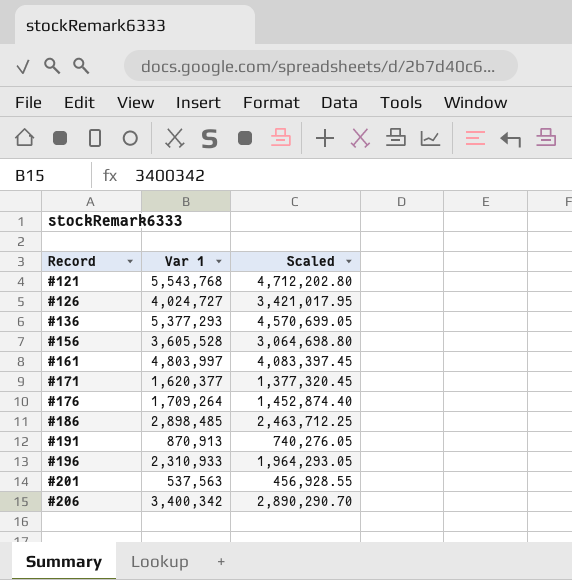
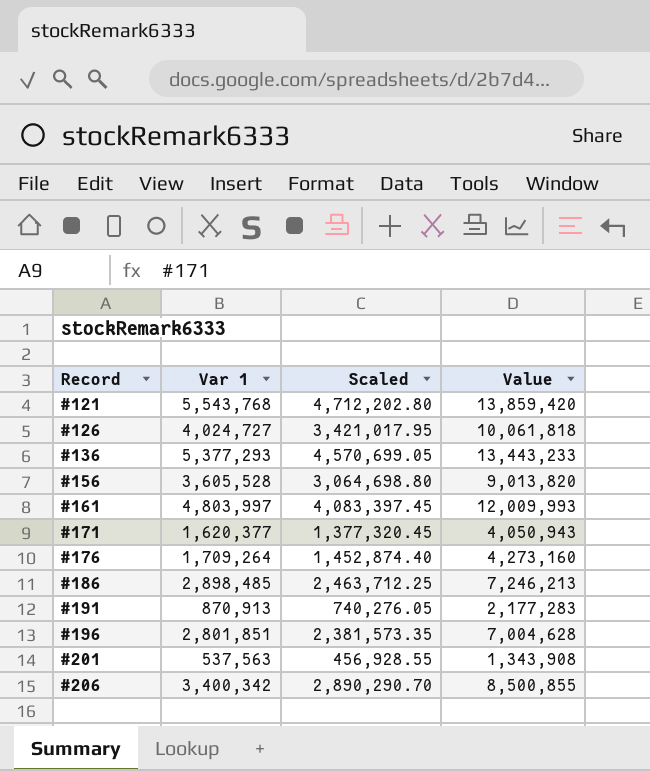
column Value | formula: none -> [Var 1] * 2.5
#196 | Var 1: 2,310,933 -> 2,801,851
#196 | Scaled: 1,964,293.05 -> 2,381,573.35

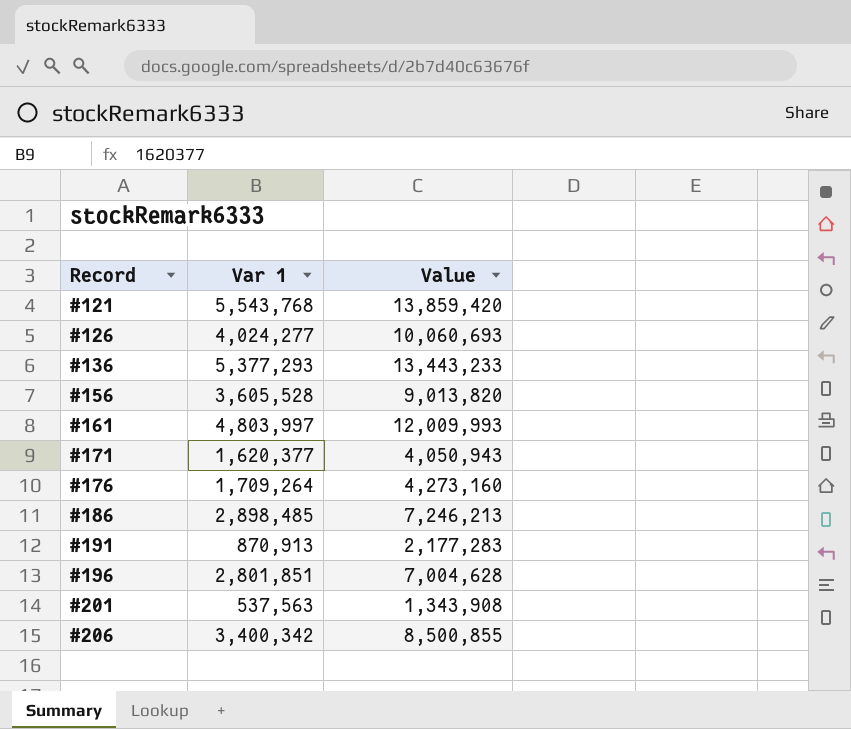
column Scaled | formula: [Var 1] * 0.85 -> none
#126 | Var 1: 4,024,727 -> 4,024,277
#126 | Value: 10,061,818 -> 10,060,693

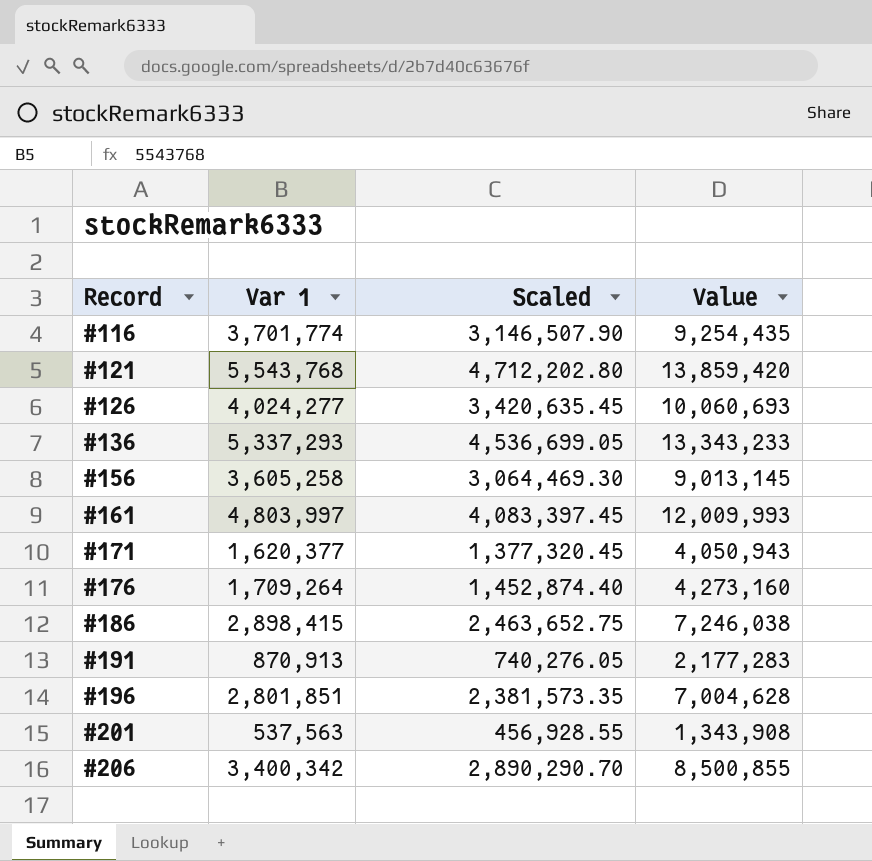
column Scaled | formula: none -> [Var 1] * 0.85
row #116: none -> 3,701,774 | 3,146,507.90 | 9,254,435
#136 | Var 1: 5,377,293 -> 5,337,293
#136 | Value: 13,443,233 -> 13,343,233
#156 | Var 1: 3,605,528 -> 3,605,258
#156 | Value: 9,013,820 -> 9,013,145
#186 | Var 1: 2,898,485 -> 2,898,415
#186 | Value: 7,246,213 -> 7,246,038

